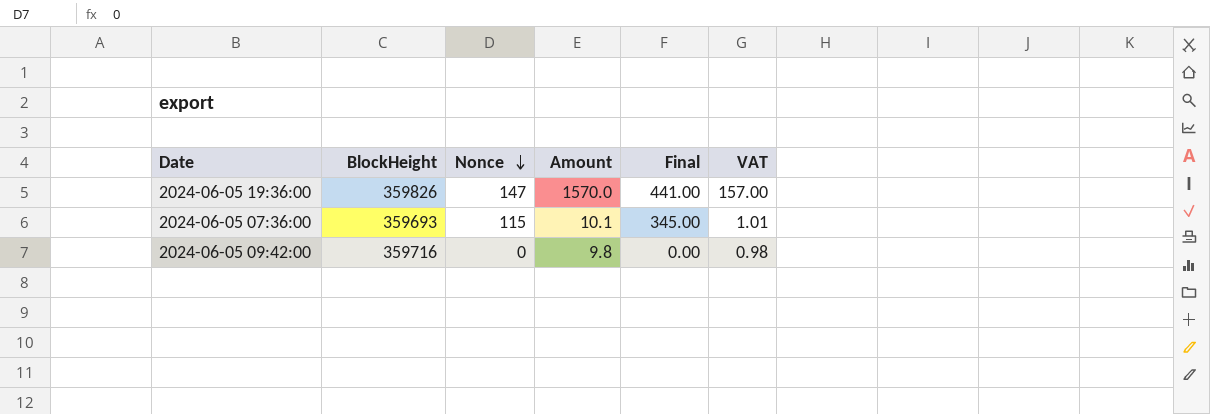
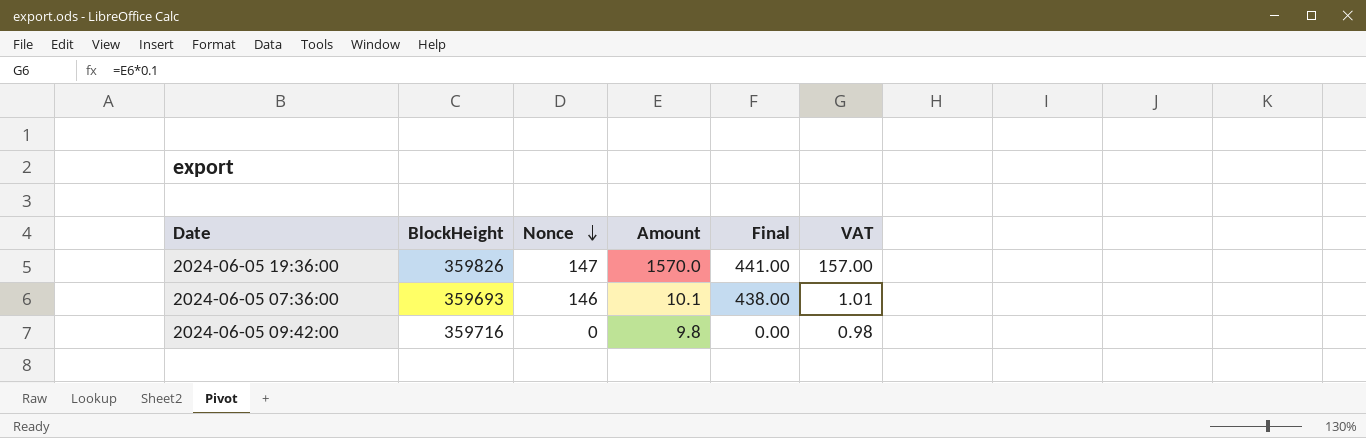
2024-06-05 07:36:00 | Nonce: 115 -> 146
2024-06-05 07:36:00 | Final: 345.00 -> 438.00

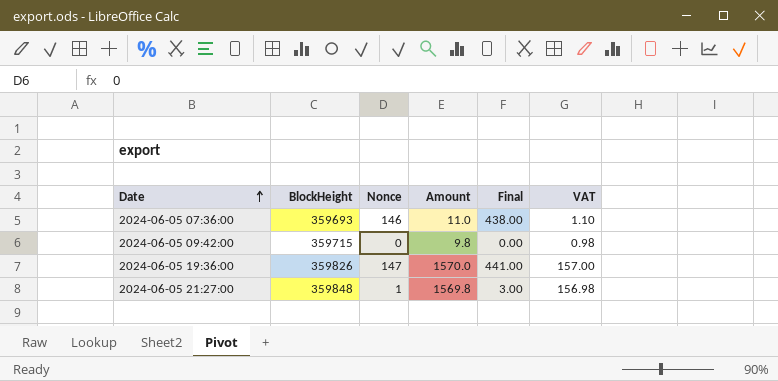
row order: Nonce descending -> Date ascending
2024-06-05 07:36:00 | Amount: 10.1 -> 11.0
2024-06-05 07:36:00 | VAT: 1.01 -> 1.10
2024-06-05 09:42:00 | BlockHeight: 359716 -> 359715
row 2024-06-05 21:27:00: none -> 359848 | 1 | 1569.8 | 3.00 | 156.98

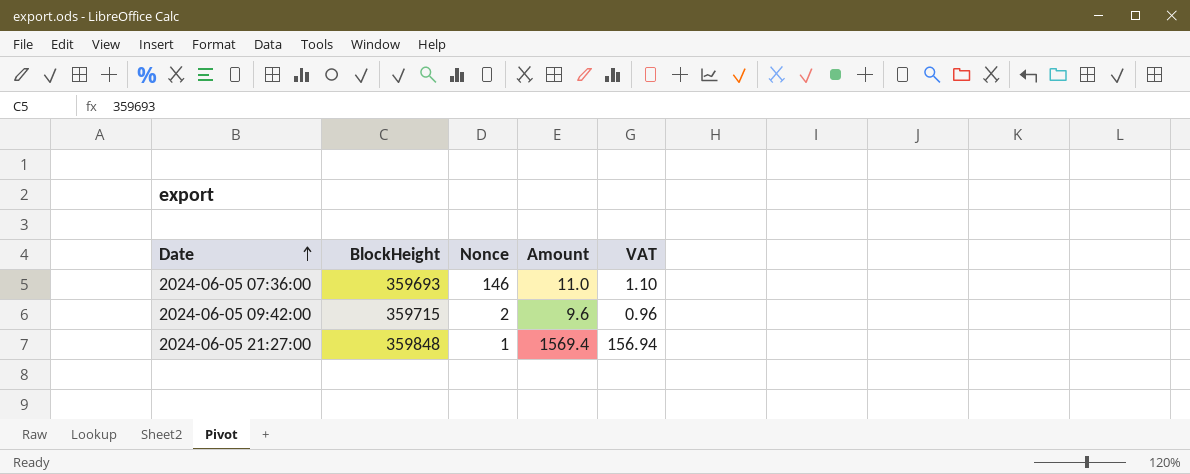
column Final | formula: [Nonce] * 3 -> none
row 2024-06-05 19:36:00: 359826 | 147 | 1570.0 | 441.00 | 157.00 -> none
2024-06-05 09:42:00 | Nonce: 0 -> 2
2024-06-05 09:42:00 | Amount: 9.8 -> 9.6
2024-06-05 09:42:00 | VAT: 0.98 -> 0.96
2024-06-05 21:27:00 | Amount: 1569.8 -> 1569.4
2024-06-05 21:27:00 | VAT: 156.98 -> 156.94

